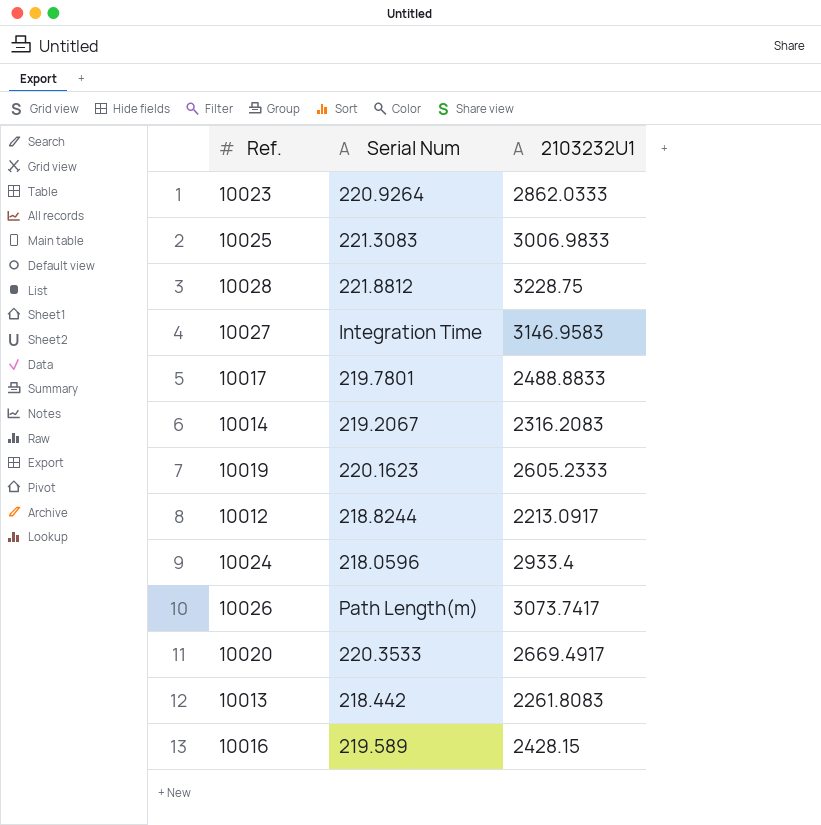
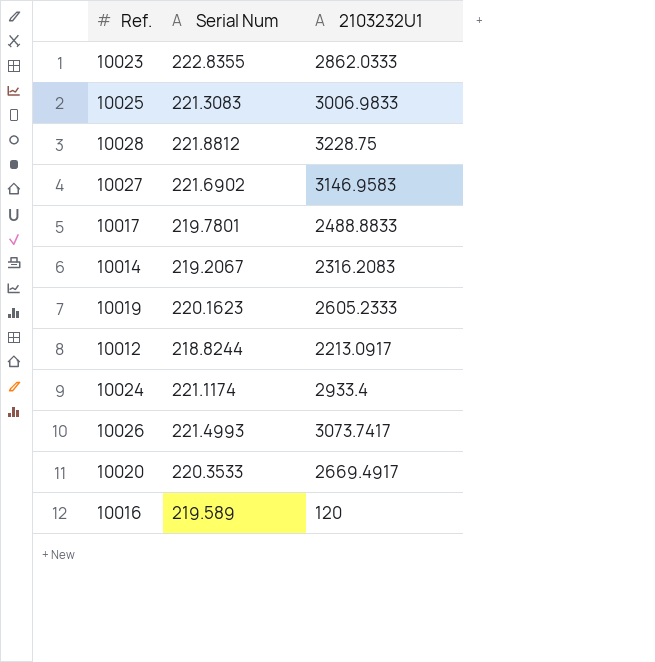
row 10013: 218.442 | 2261.8083 -> none
10023 | Serial Num: 220.9264 -> 222.8355
10027 | Serial Num: Integration Time -> 221.6902
10024 | Serial Num: 218.0596 -> 221.1174
10026 | Serial Num: Path Length(m) -> 221.4993
10016 | 2103232U1: 2428.15 -> 120

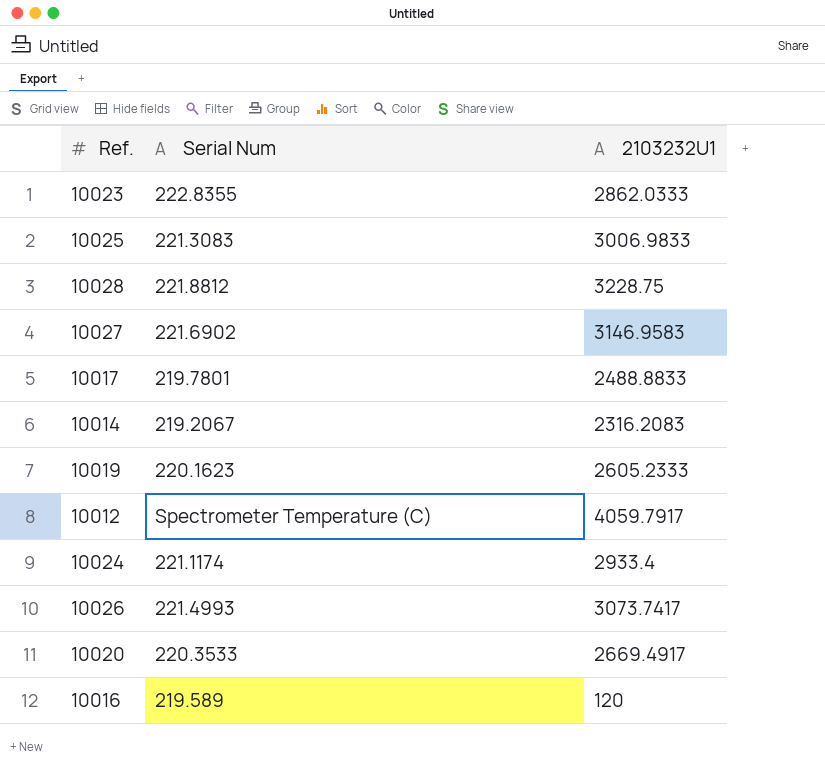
10012 | Serial Num: 218.8244 -> Spectrometer Temperature (C)
10012 | 2103232U1: 2213.0917 -> 4059.7917

